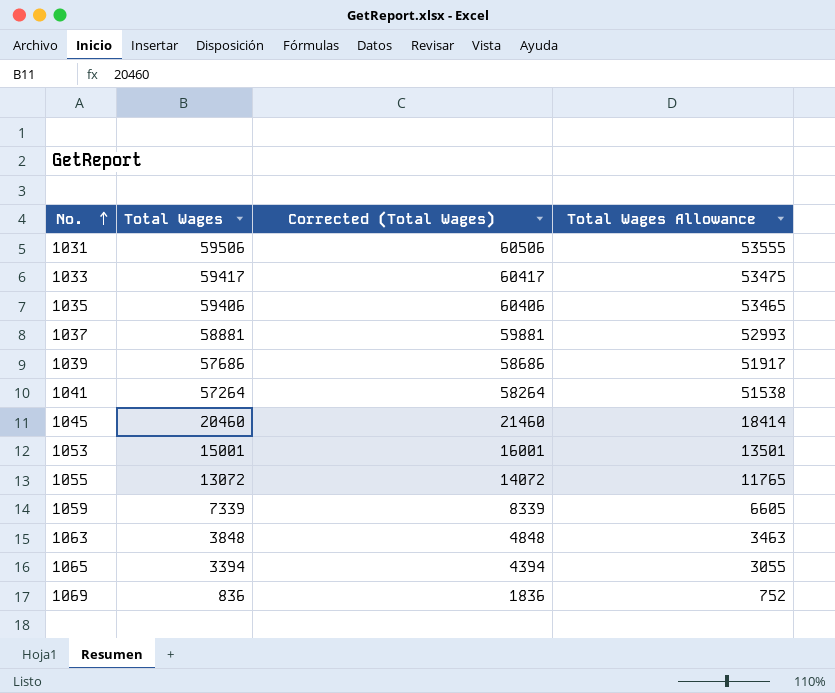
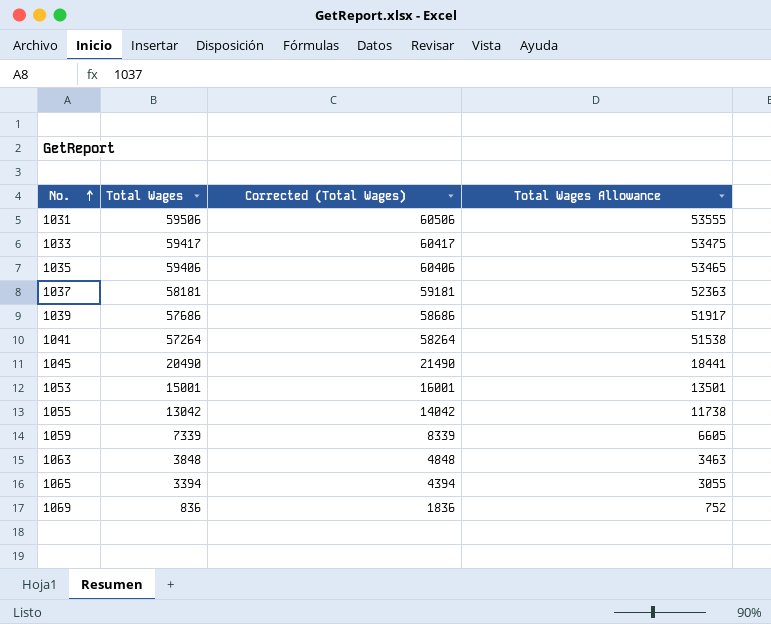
1037 | Total Wages: 58881 -> 58181
1037 | Corrected (Total Wages): 59881 -> 59181
1037 | Total Wages Allowance: 52993 -> 52363
1045 | Total Wages: 20460 -> 20490
1045 | Corrected (Total Wages): 21460 -> 21490
1045 | Total Wages Allowance: 18414 -> 18441
1055 | Total Wages: 13072 -> 13042
1055 | Corrected (Total Wages): 14072 -> 14042
1055 | Total Wages Allowance: 11765 -> 11738

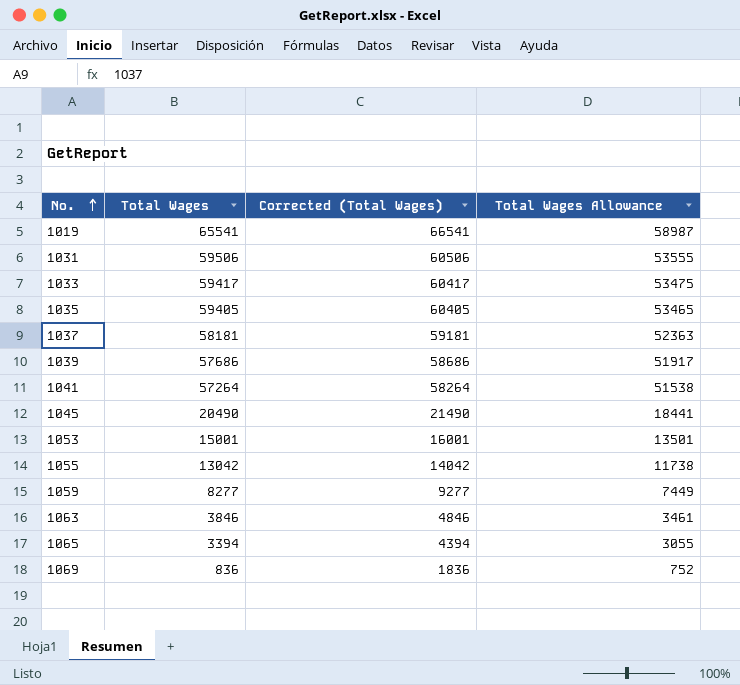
row 1019: none -> 65541 | 66541 | 58987
1035 | Total Wages: 59406 -> 59405
1035 | Corrected (Total Wages): 60406 -> 60405
1059 | Total Wages: 7339 -> 8277
1059 | Corrected (Total Wages): 8339 -> 9277
1059 | Total Wages Allowance: 6605 -> 7449
1063 | Total Wages: 3848 -> 3846
1063 | Corrected (Total Wages): 4848 -> 4846
1063 | Total Wages Allowance: 3463 -> 3461

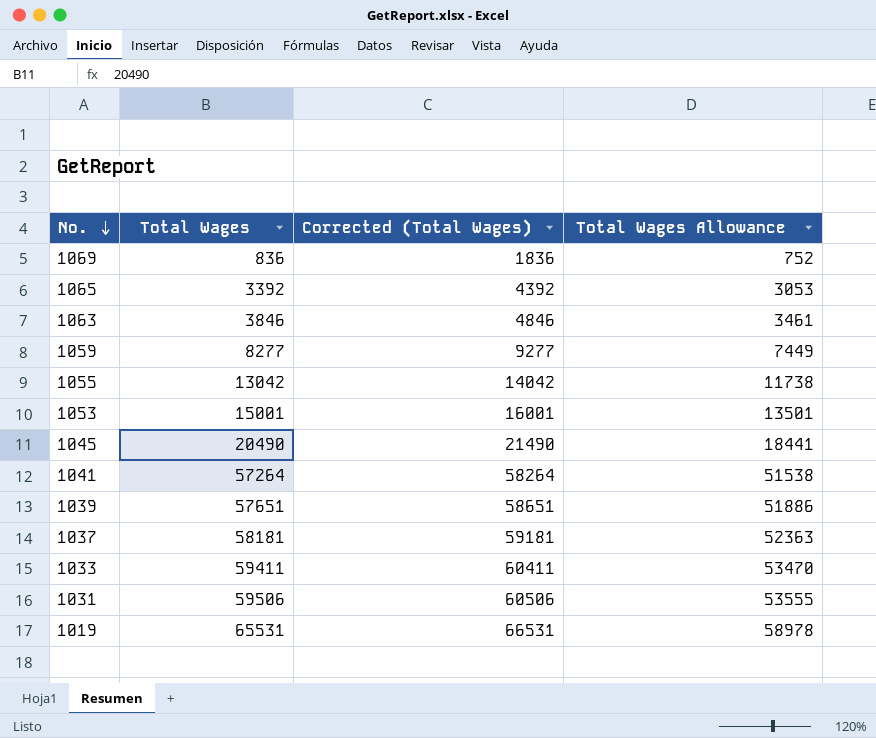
row order: No. ascending -> No. descending
row 1035: 59405 | 60405 | 53465 -> none
1065 | Total Wages: 3394 -> 3392
1065 | Corrected (Total Wages): 4394 -> 4392
1065 | Total Wages Allowance: 3055 -> 3053
1039 | Total Wages: 57686 -> 57651
1039 | Corrected (Total Wages): 58686 -> 58651
1039 | Total Wages Allowance: 51917 -> 51886
1033 | Total Wages: 59417 -> 59411
1033 | Corrected (Total Wages): 60417 -> 60411
1033 | Total Wages Allowance: 53475 -> 53470
1019 | Total Wages: 65541 -> 65531
1019 | Corrected (Total Wages): 66541 -> 66531
1019 | Total Wages Allowance: 58987 -> 58978

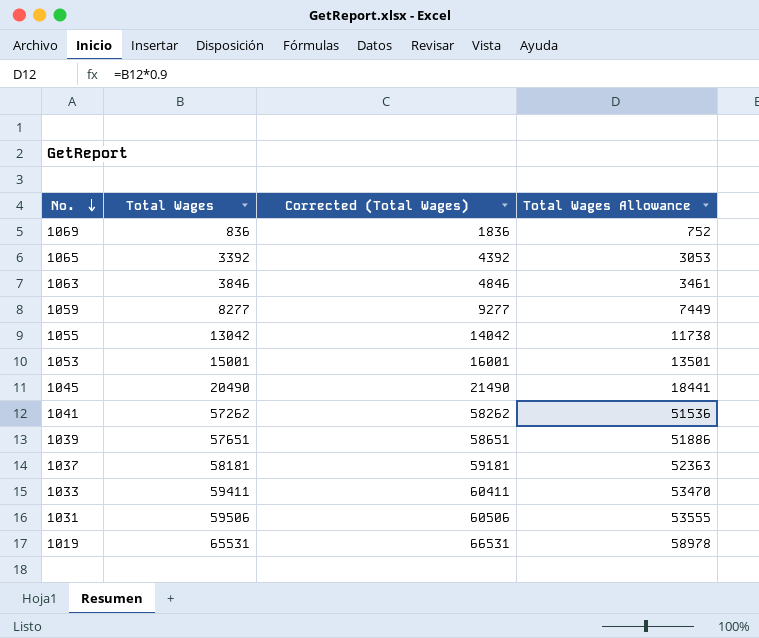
1041 | Total Wages: 57264 -> 57262
1041 | Corrected (Total Wages): 58264 -> 58262
1041 | Total Wages Allowance: 51538 -> 51536

